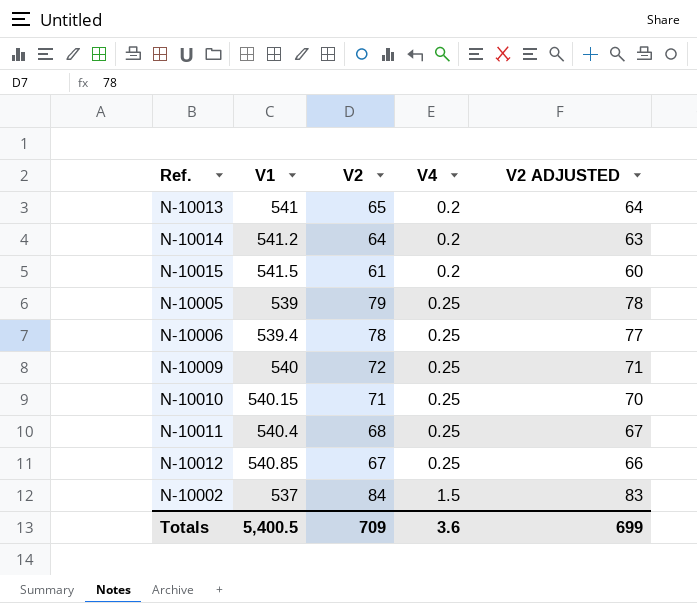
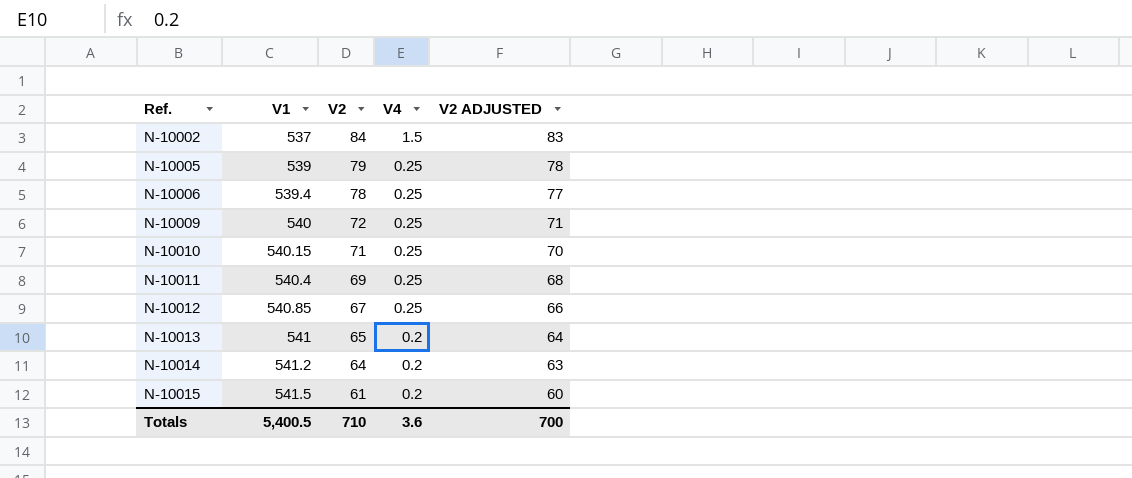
row order: V4 ascending -> Ref. ascending
N-10011 | V2: 68 -> 69
N-10011 | V2 ADJUSTED: 67 -> 68
Totals | V2: 709 -> 710
Totals | V2 ADJUSTED: 699 -> 700

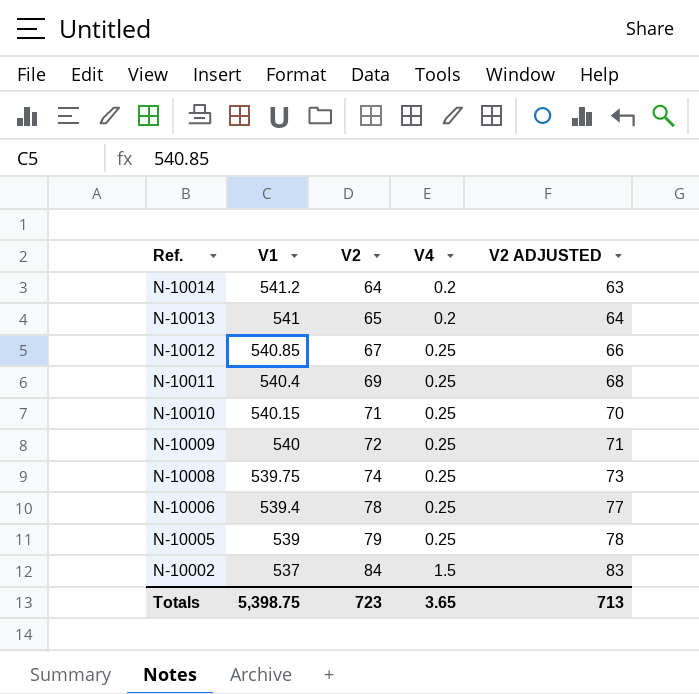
row order: Ref. ascending -> Ref. descending
row N-10015: 541.5 | 61 | 0.2 | 60 -> none
row N-10008: none -> 539.75 | 74 | 0.25 | 73
Totals | V1: 5,400.5 -> 5,398.75
Totals | V2: 710 -> 723
Totals | V4: 3.6 -> 3.65
Totals | V2 ADJUSTED: 700 -> 713

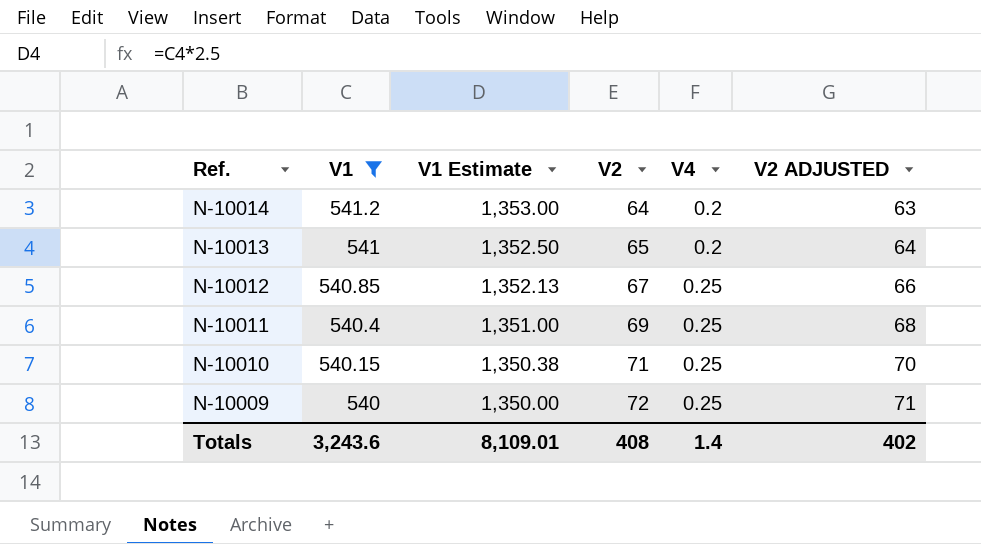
filter: none -> V1 >= 540
column V1 Estimate | formula: none -> [V1] * 2.5
Totals | V1: 5,398.75 -> 3,243.6
Totals | V2: 723 -> 408
Totals | V4: 3.65 -> 1.4
Totals | V2 ADJUSTED: 713 -> 402

